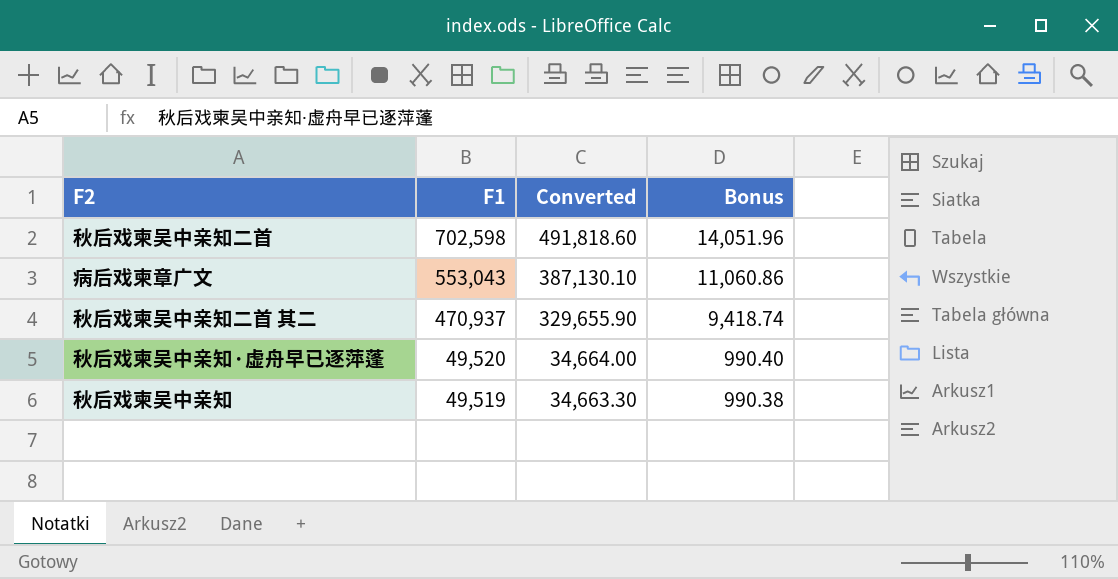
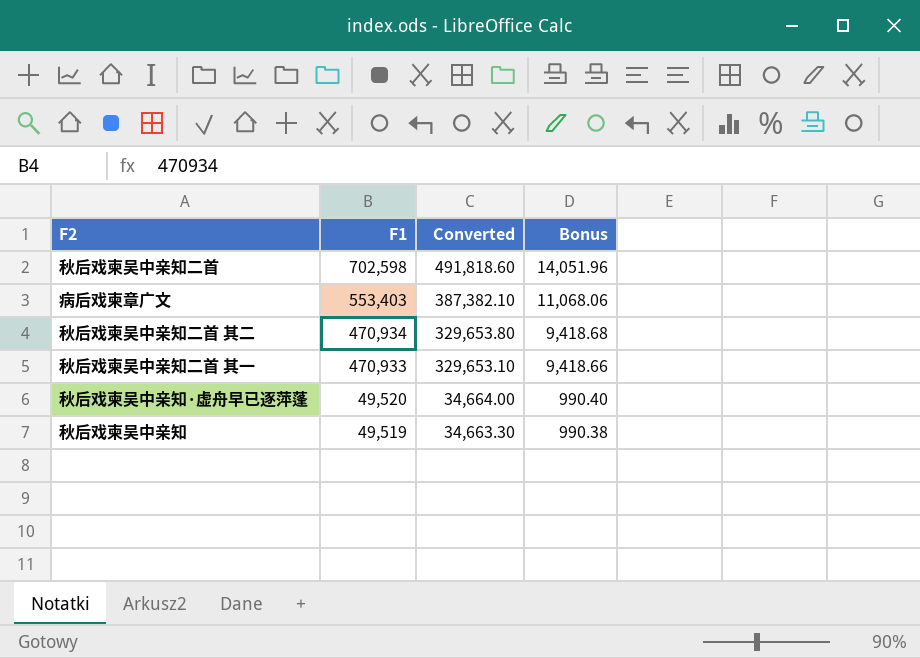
病后戏柬章广文 | F1: 553,043 -> 553,403
病后戏柬章广文 | Converted: 387,130.10 -> 387,382.10
病后戏柬章广文 | Bonus: 11,060.86 -> 11,068.06
秋后戏柬吴中亲知二首 其二 | F1: 470,937 -> 470,934
秋后戏柬吴中亲知二首 其二 | Converted: 329,655.90 -> 329,653.80
秋后戏柬吴中亲知二首 其二 | Bonus: 9,418.74 -> 9,418.68
row 秋后戏柬吴中亲知二首 其一: none -> 470,933 | 329,653.10 | 9,418.66

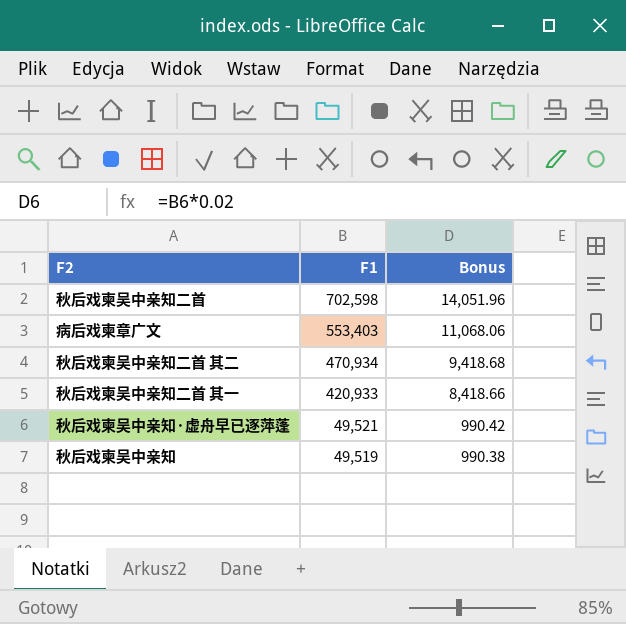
column Converted | formula: [F1] * 0.7 -> none
秋后戏柬吴中亲知二首 其一 | F1: 470,933 -> 420,933
秋后戏柬吴中亲知二首 其一 | Bonus: 9,418.66 -> 8,418.66
秋后戏柬吴中亲知·虚舟早已逐萍蓬 | F1: 49,520 -> 49,521
秋后戏柬吴中亲知·虚舟早已逐萍蓬 | Bonus: 990.40 -> 990.42

